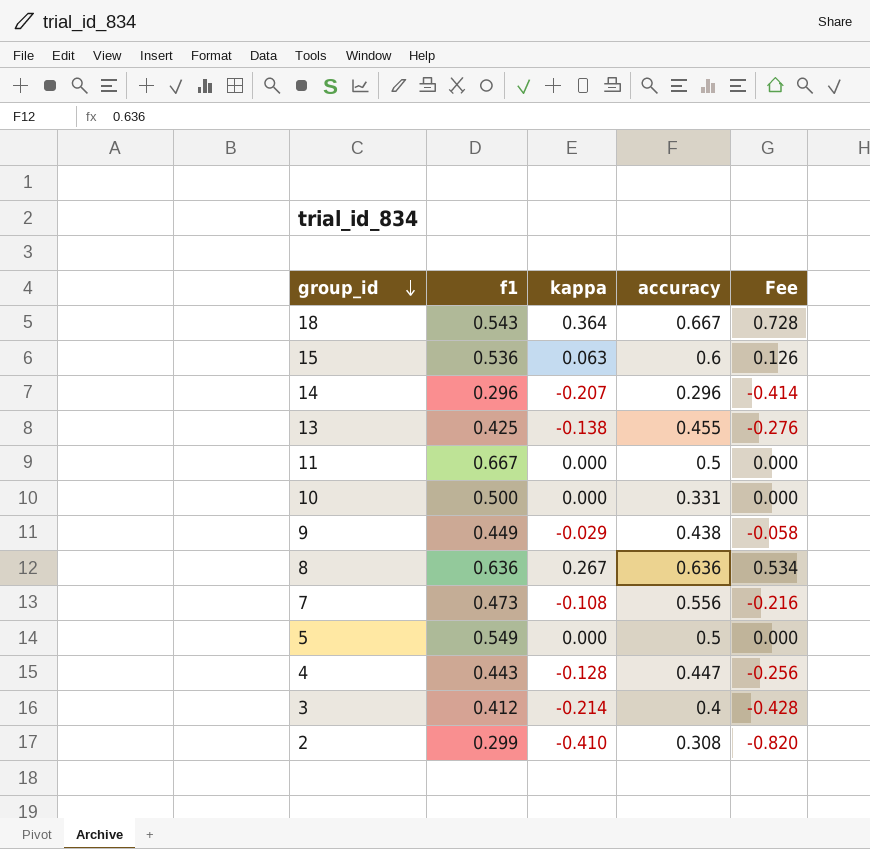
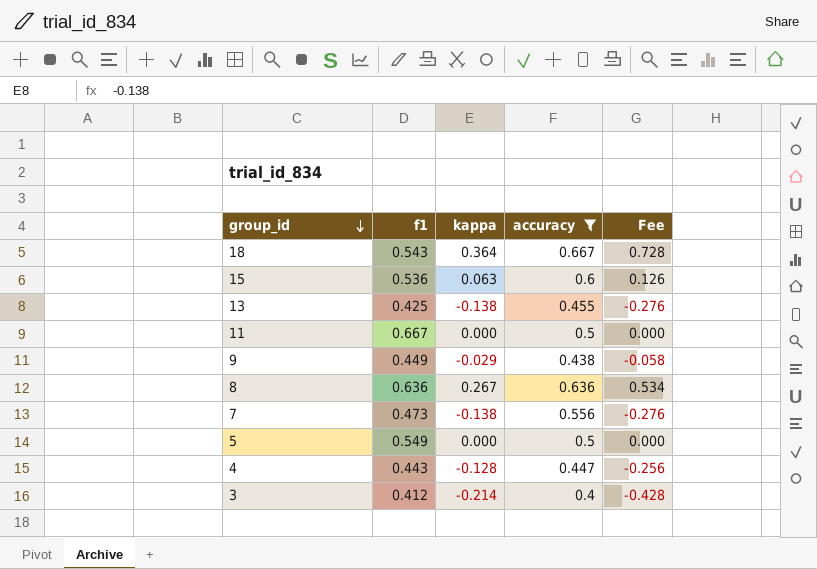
filter: none -> accuracy >= 0.4
7 | kappa: -0.108 -> -0.138
7 | Fee: -0.216 -> -0.276

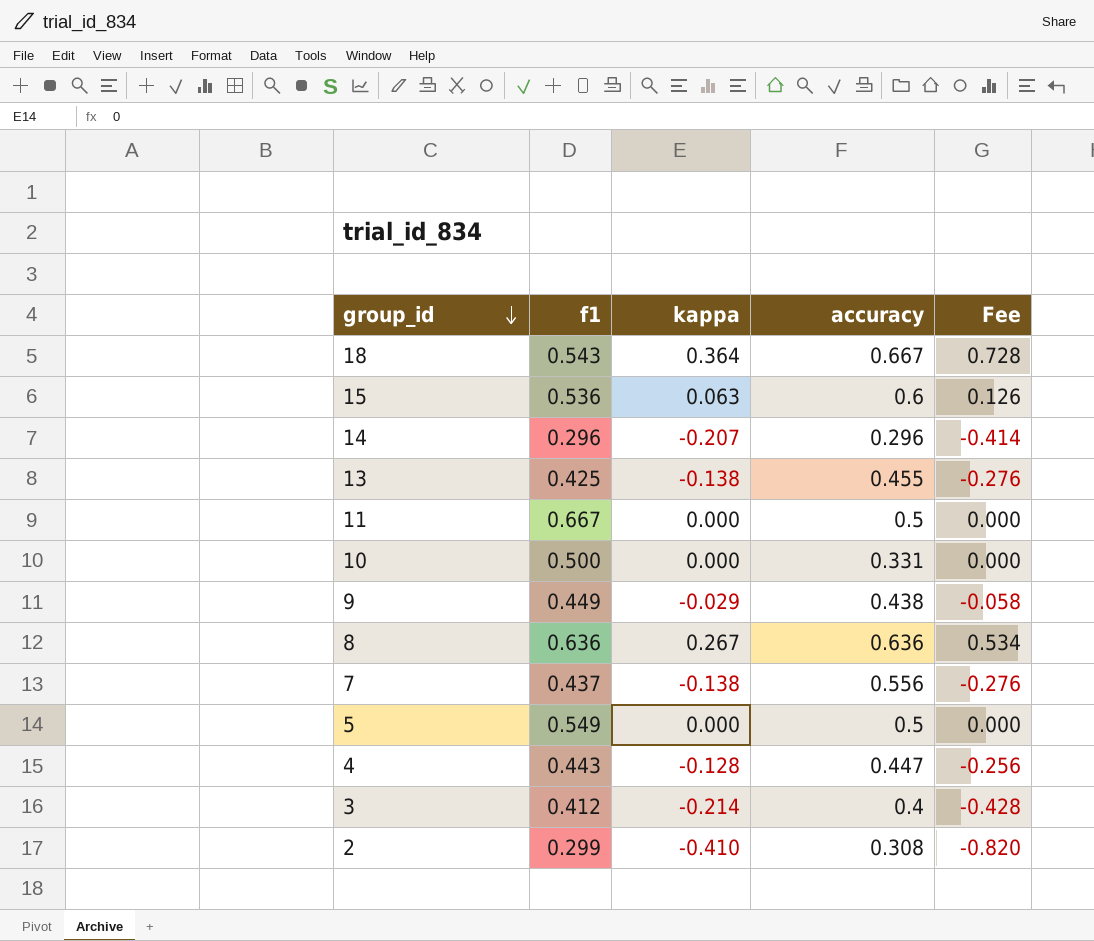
filter: accuracy >= 0.4 -> none
7 | f1: 0.473 -> 0.437

